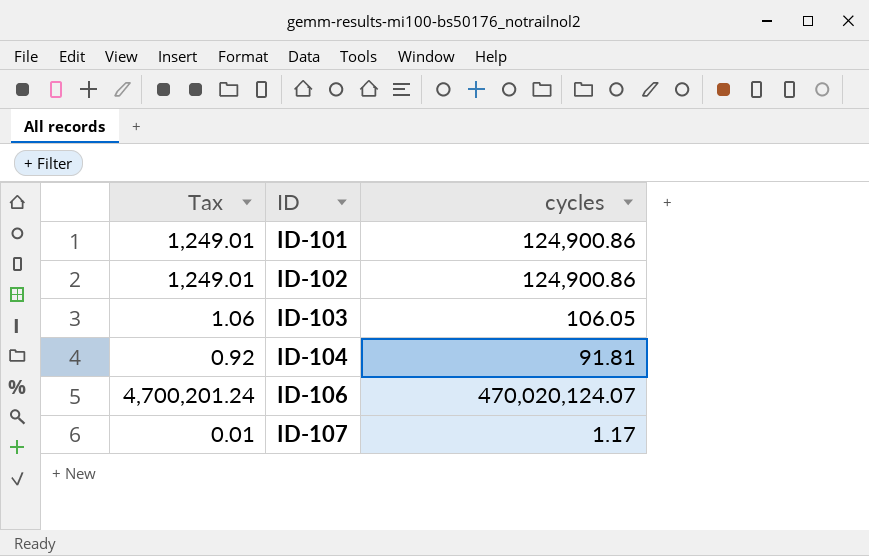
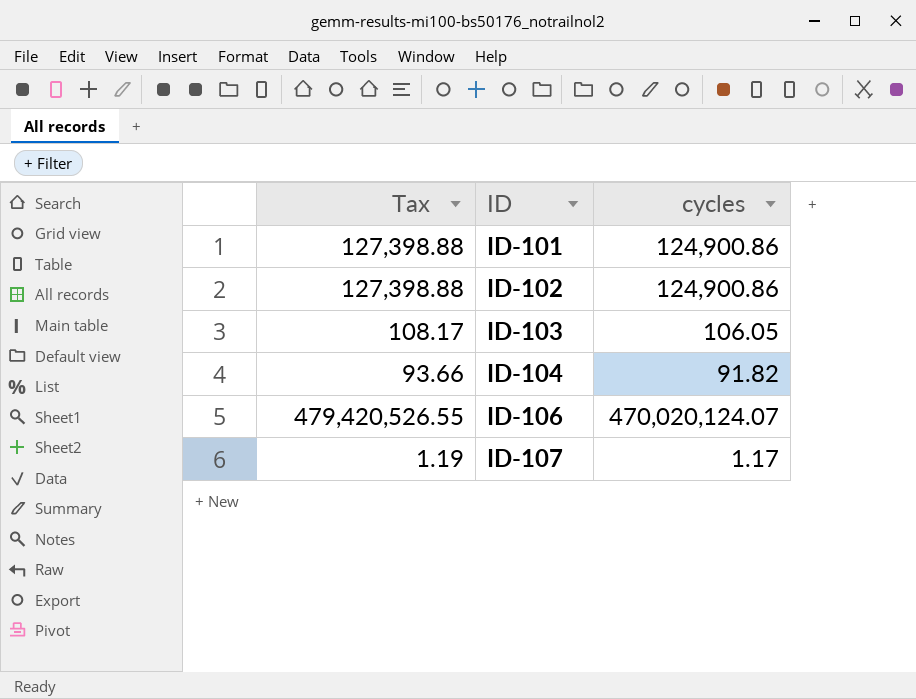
column Tax | formula: [cycles] * 0.01 -> [cycles] * 1.02
ID-104 | cycles: 91.81 -> 91.82

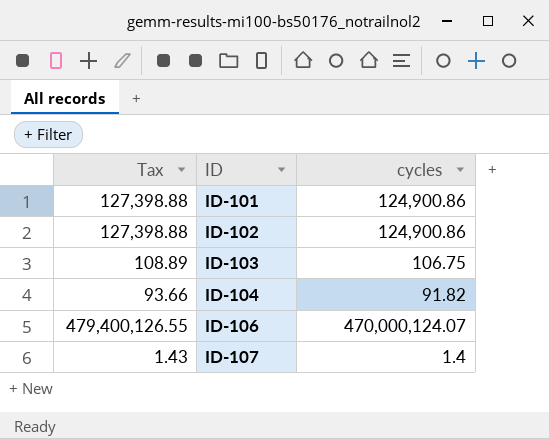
ID-103 | Tax: 108.17 -> 108.89
ID-103 | cycles: 106.05 -> 106.75
ID-106 | Tax: 479,420,526.55 -> 479,400,126.55
ID-106 | cycles: 470,020,124.07 -> 470,000,124.07
ID-107 | Tax: 1.19 -> 1.43
ID-107 | cycles: 1.17 -> 1.4

